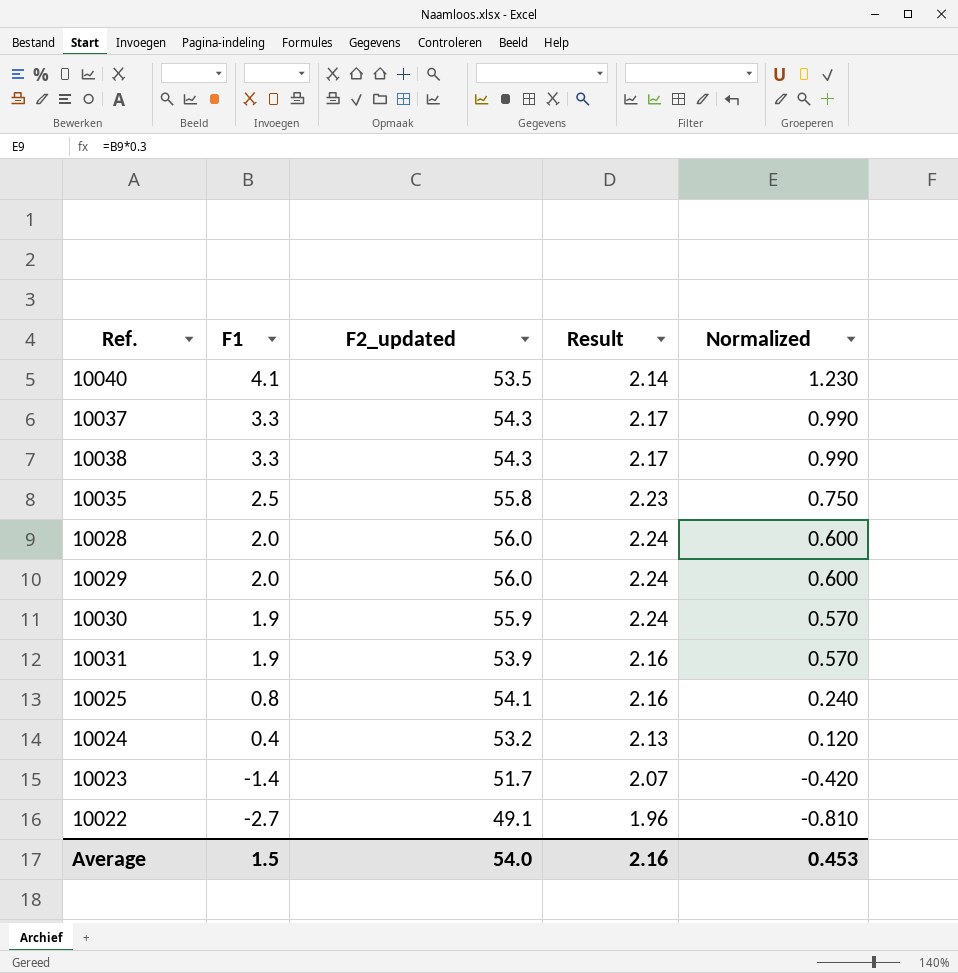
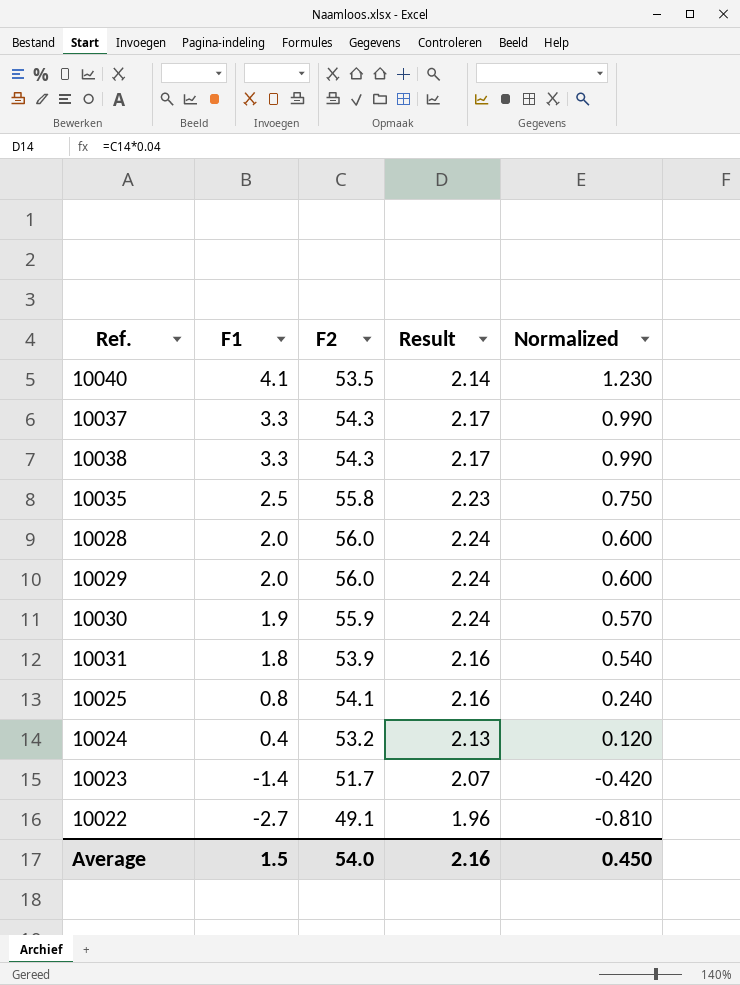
column name: F2_updated -> F2
10031 | F1: 1.9 -> 1.8
10031 | Normalized: 0.570 -> 0.540
Average | Normalized: 0.453 -> 0.450

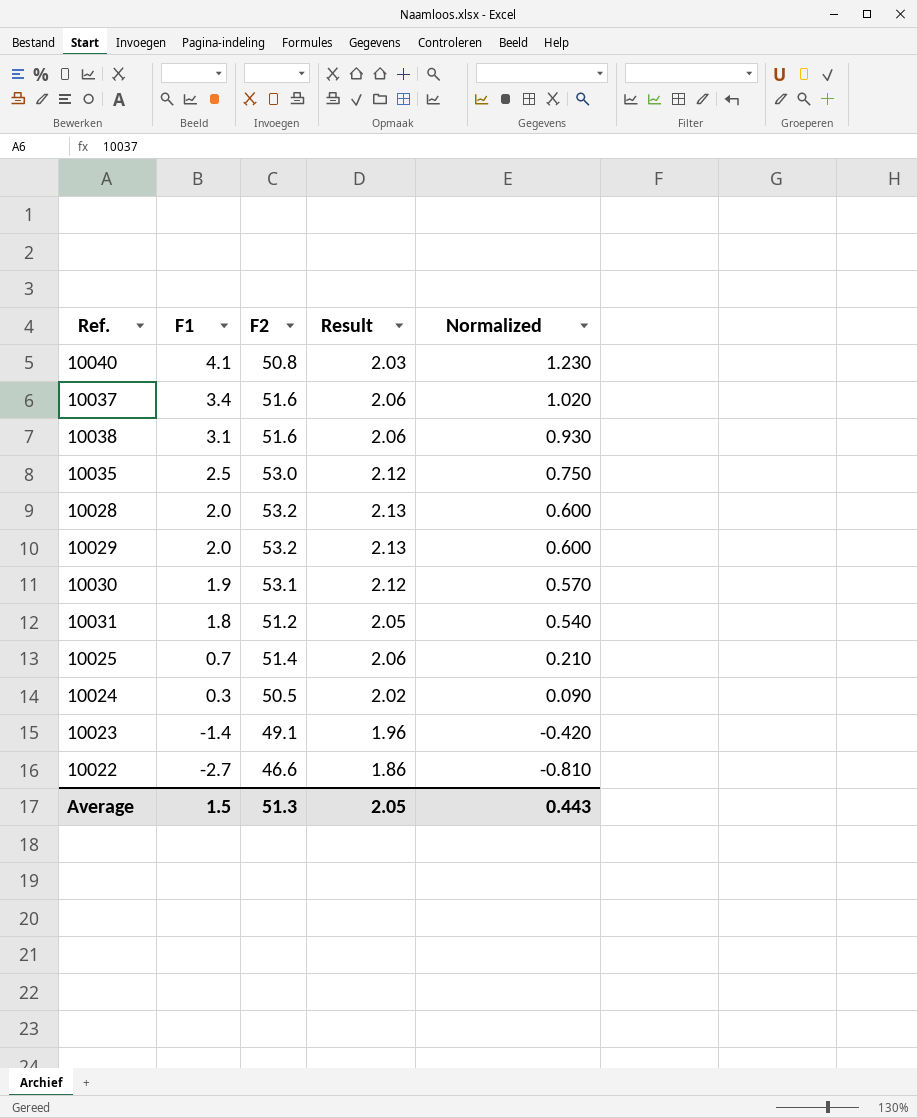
10040 | F2: 53.5 -> 50.8
10040 | Result: 2.14 -> 2.03
10037 | F1: 3.3 -> 3.4
10037 | F2: 54.3 -> 51.6
10037 | Result: 2.17 -> 2.06
10037 | Normalized: 0.990 -> 1.020
10038 | F1: 3.3 -> 3.1
10038 | F2: 54.3 -> 51.6
10038 | Result: 2.17 -> 2.06
10038 | Normalized: 0.990 -> 0.930
10035 | F2: 55.8 -> 53.0
10035 | Result: 2.23 -> 2.12
10028 | F2: 56.0 -> 53.2
10028 | Result: 2.24 -> 2.13
10029 | F2: 56.0 -> 53.2
10029 | Result: 2.24 -> 2.13
10030 | F2: 55.9 -> 53.1
10030 | Result: 2.24 -> 2.12
10031 | F2: 53.9 -> 51.2
10031 | Result: 2.16 -> 2.05
10025 | F1: 0.8 -> 0.7
10025 | F2: 54.1 -> 51.4
10025 | Result: 2.16 -> 2.06
10025 | Normalized: 0.240 -> 0.210
10024 | F1: 0.4 -> 0.3
10024 | F2: 53.2 -> 50.5
10024 | Result: 2.13 -> 2.02
10024 | Normalized: 0.120 -> 0.090
10023 | F2: 51.7 -> 49.1
10023 | Result: 2.07 -> 1.96
10022 | F2: 49.1 -> 46.6
10022 | Result: 1.96 -> 1.86
Average | F2: 54.0 -> 51.3
Average | Result: 2.16 -> 2.05
Average | Normalized: 0.450 -> 0.443

